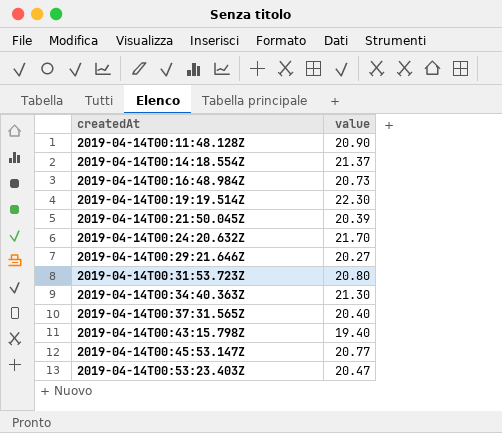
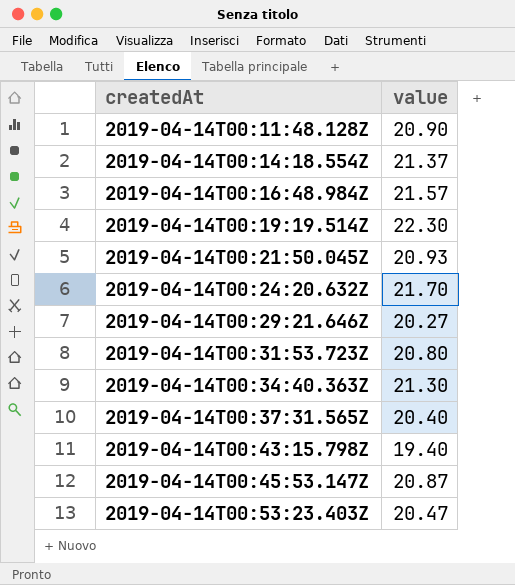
2019-04-14T00:16:48.984Z | value: 20.73 -> 21.57
2019-04-14T00:21:50.045Z | value: 20.39 -> 20.93
2019-04-14T00:45:53.147Z | value: 20.77 -> 20.87

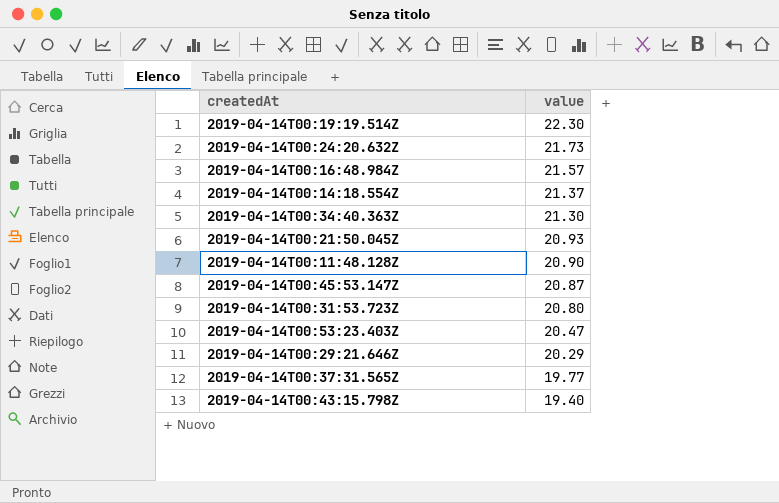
row order: createdAt ascending -> value descending
2019-04-14T00:24:20.632Z | value: 21.70 -> 21.73
2019-04-14T00:29:21.646Z | value: 20.27 -> 20.29
2019-04-14T00:37:31.565Z | value: 20.40 -> 19.77

